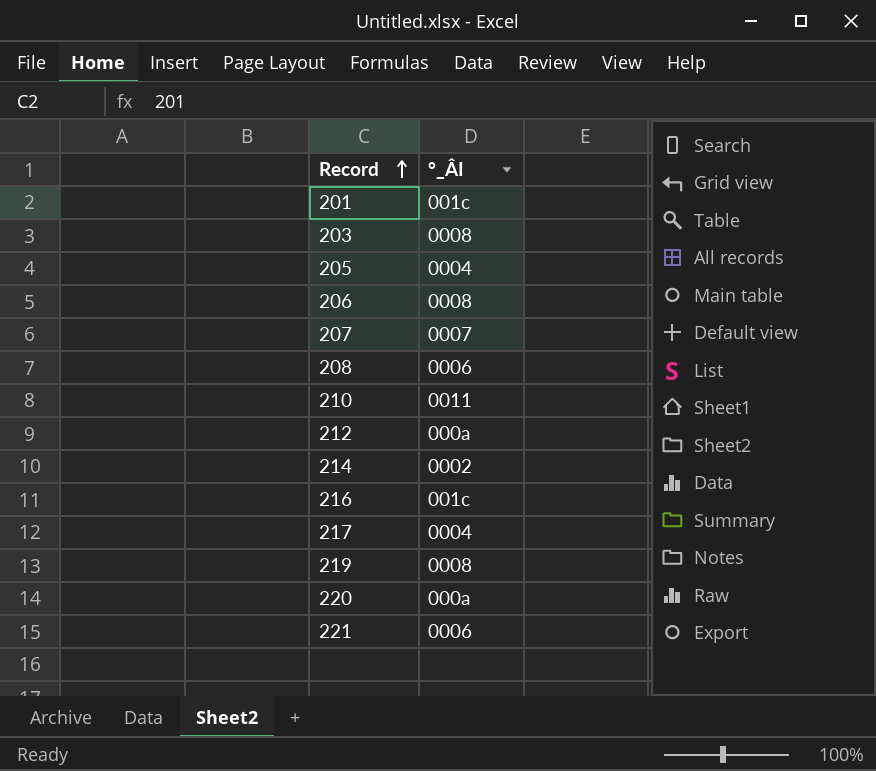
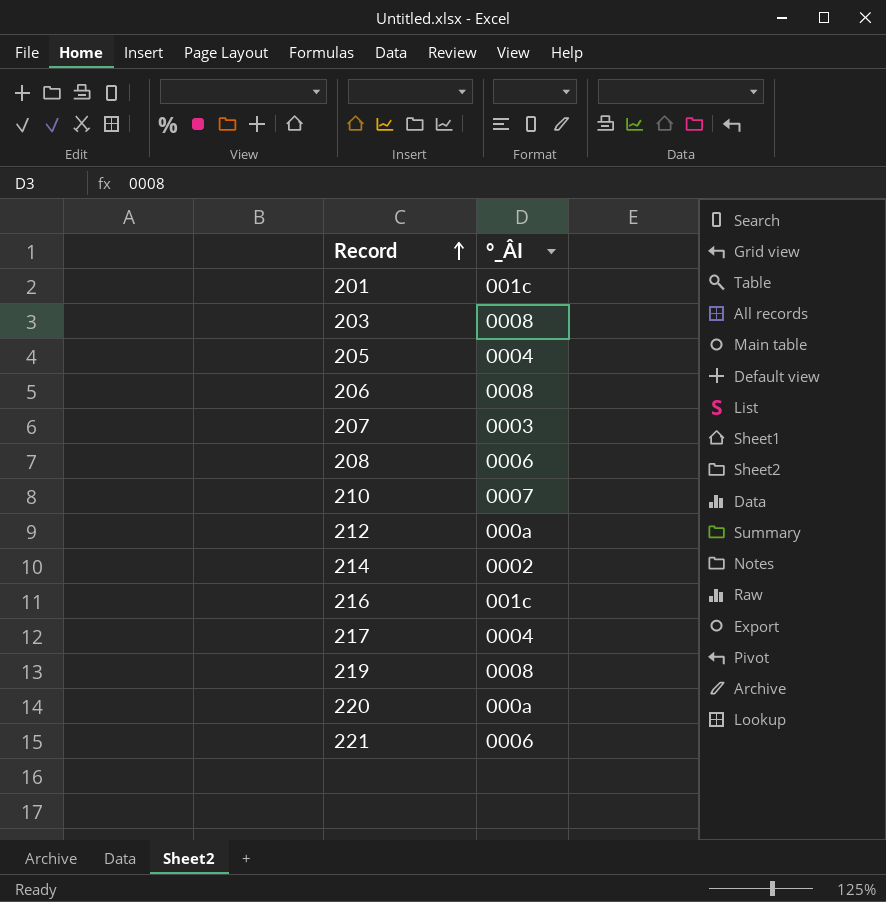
207 | °_ÂI: 0007 -> 0003
210 | °_ÂI: 0011 -> 0007

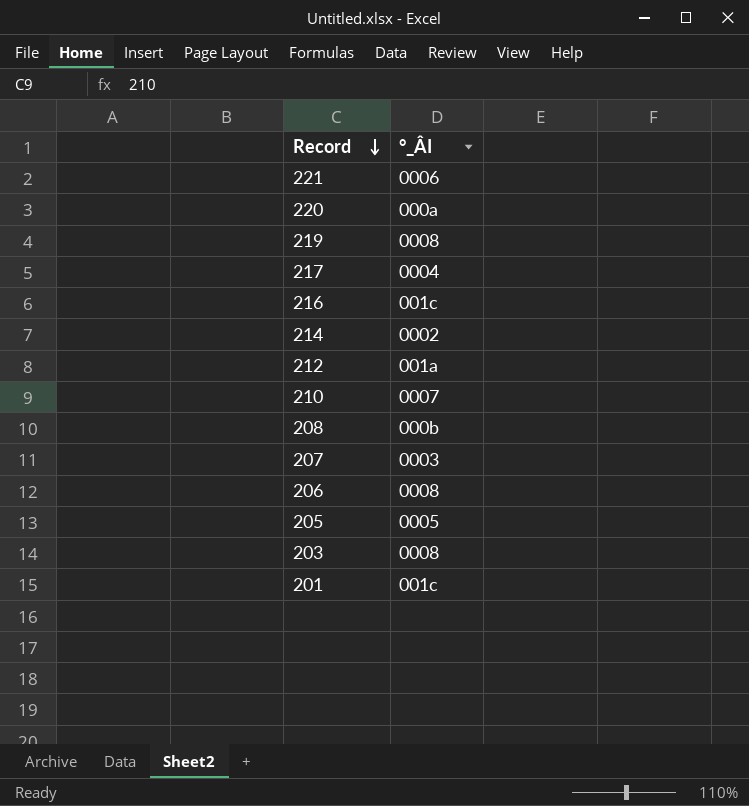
row order: Record ascending -> Record descending
212 | °_ÂI: 000a -> 001a
208 | °_ÂI: 0006 -> 000b
205 | °_ÂI: 0004 -> 0005

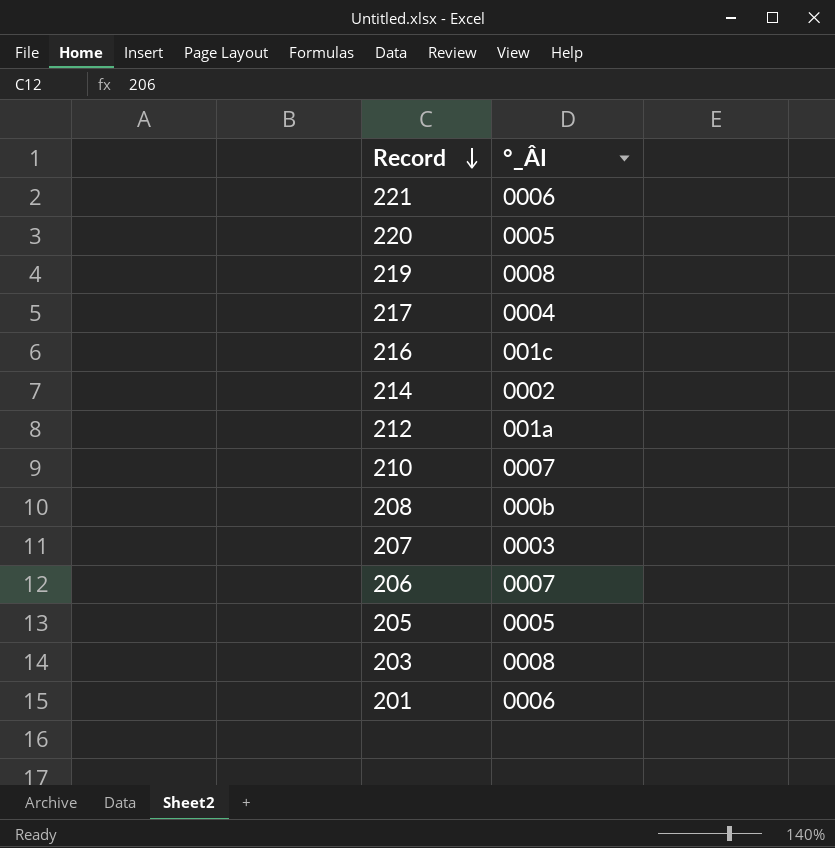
220 | °_ÂI: 000a -> 0005
206 | °_ÂI: 0008 -> 0007
201 | °_ÂI: 001c -> 0006

